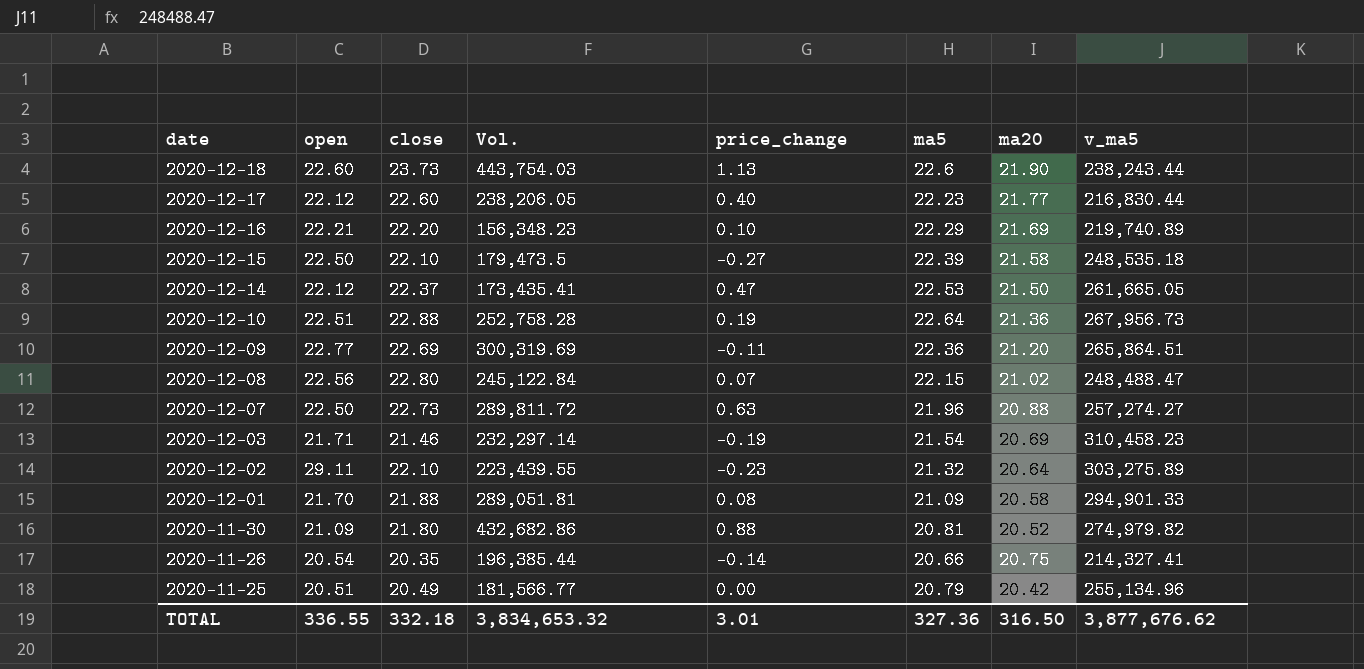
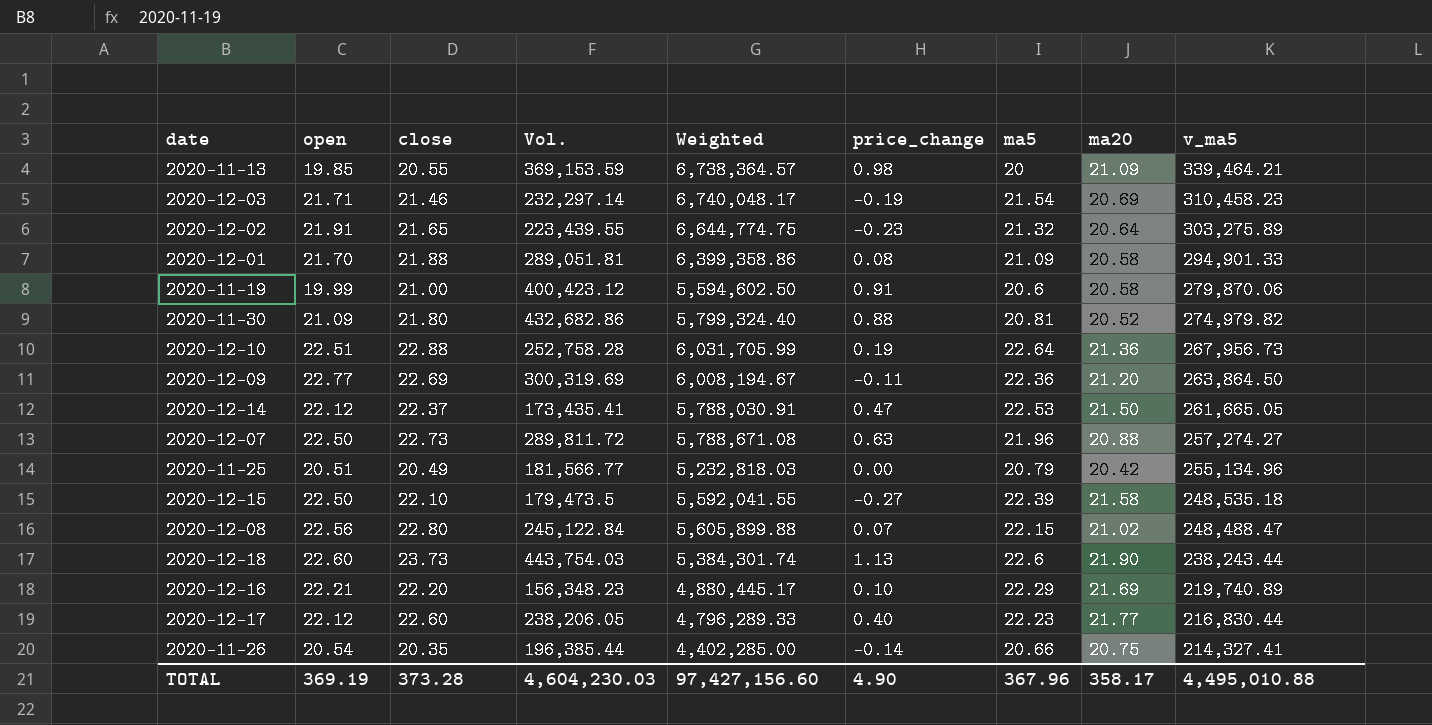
row order: date descending -> v_ma5 descending
column Weighted | formula: none -> [open] * [v_ma5]
row 2020-11-13: none -> 19.85 | 20.55 | 369,153.59 | 6,738,364.57 | 0.98 | 20 | 21.09 | 339,464.21
2020-12-02 | open: 29.11 -> 21.91
2020-12-02 | close: 22.10 -> 21.65
row 2020-11-19: none -> 19.99 | 21.00 | 400,423.12 | 5,594,602.50 | 0.91 | 20.6 | 20.58 | 279,870.06
2020-12-09 | v_ma5: 265,864.51 -> 263,864.50
TOTAL | open: 336.55 -> 369.19
TOTAL | close: 332.18 -> 373.28
TOTAL | Vol.: 3,834,653.32 -> 4,604,230.03
TOTAL | price_change: 3.01 -> 4.90
TOTAL | ma5: 327.36 -> 367.96
TOTAL | ma20: 316.50 -> 358.17
TOTAL | v_ma5: 3,877,676.62 -> 4,495,010.88

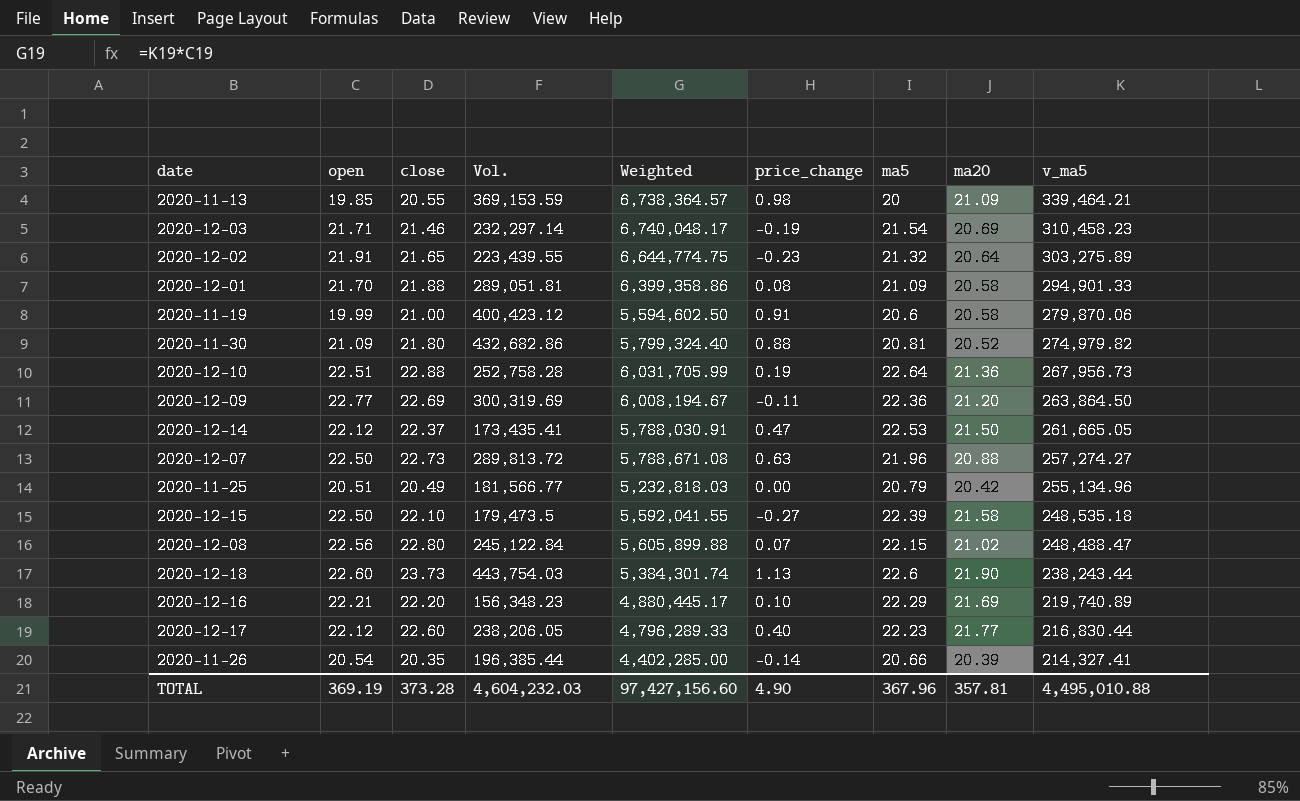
2020-12-07 | Vol.: 289,811.72 -> 289,813.72
2020-11-26 | ma20: 20.75 -> 20.39
TOTAL | Vol.: 4,604,230.03 -> 4,604,232.03
TOTAL | ma20: 358.17 -> 357.81

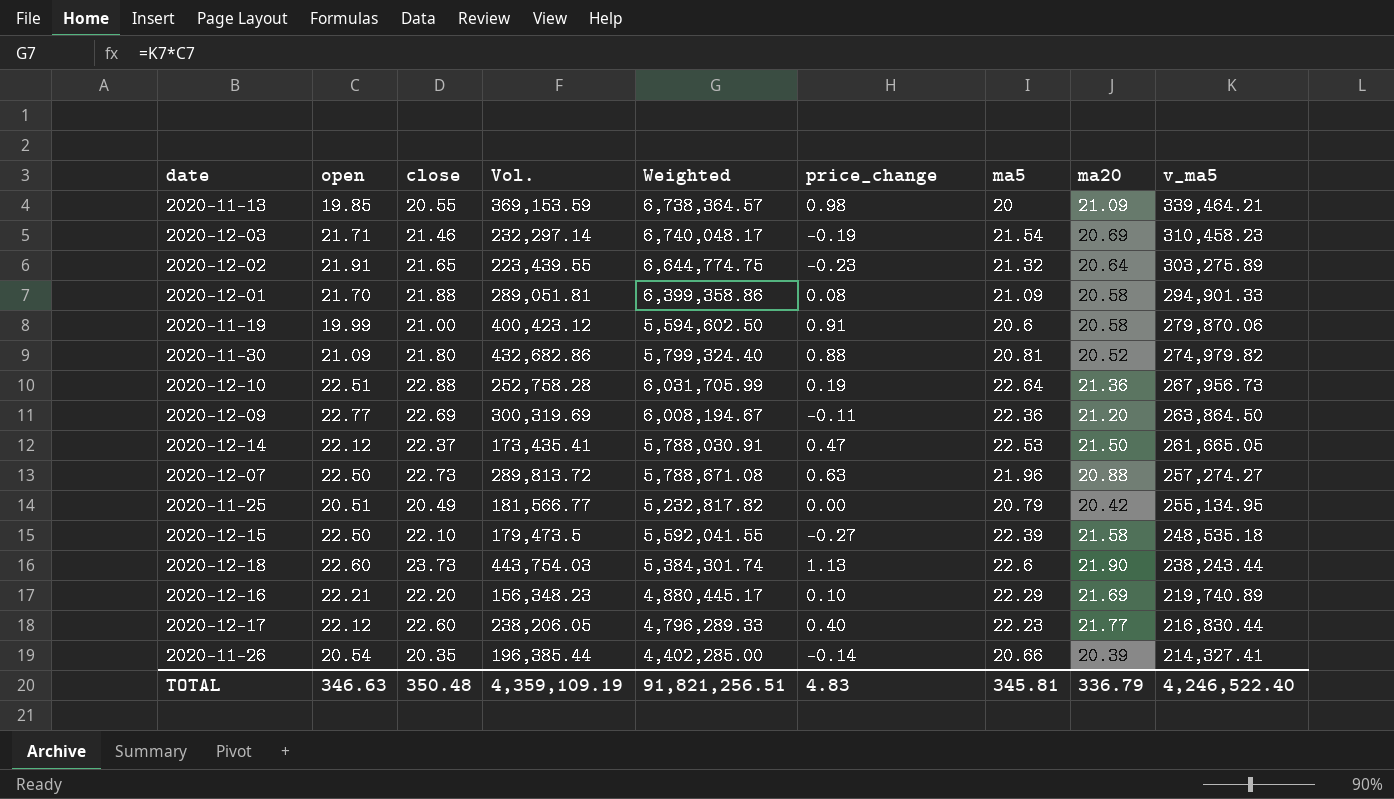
row 2020-12-08: 22.56 | 22.80 | 245,122.84 | 5,605,899.88 | 0.07 | 22.15 | 21.02 | 248,488.47 -> none
2020-11-25 | Weighted: 5,232,818.03 -> 5,232,817.82
2020-11-25 | v_ma5: 255,134.96 -> 255,134.95
TOTAL | open: 369.19 -> 346.63
TOTAL | close: 373.28 -> 350.48
TOTAL | Vol.: 4,604,232.03 -> 4,359,109.19
TOTAL | Weighted: 97,427,156.60 -> 91,821,256.51
TOTAL | price_change: 4.90 -> 4.83
TOTAL | ma5: 367.96 -> 345.81
TOTAL | ma20: 357.81 -> 336.79
TOTAL | v_ma5: 4,495,010.88 -> 4,246,522.40

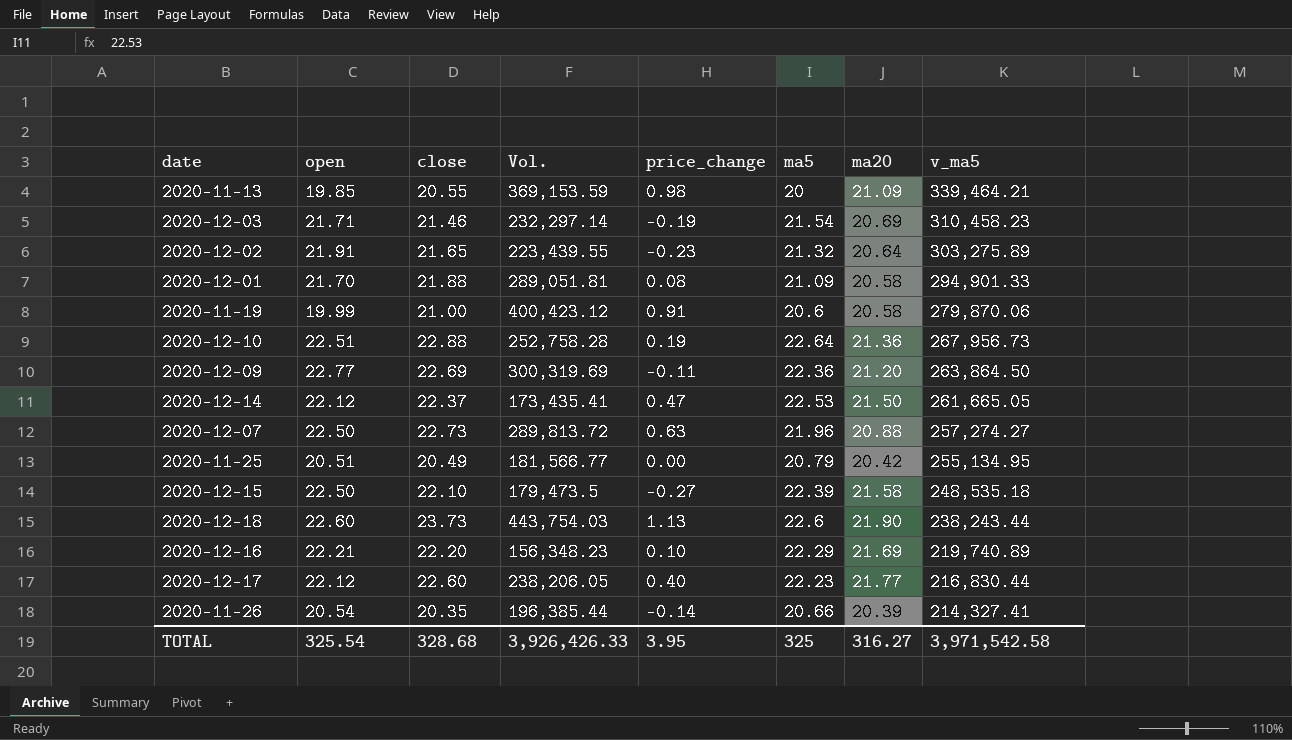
column Weighted | formula: [open] * [v_ma5] -> none
row 2020-11-30: 21.09 | 21.80 | 432,682.86 | 5,799,324.40 | 0.88 | 20.81 | 20.52 | 274,979.82 -> none
TOTAL | open: 346.63 -> 325.54
TOTAL | close: 350.48 -> 328.68
TOTAL | Vol.: 4,359,109.19 -> 3,926,426.33
TOTAL | price_change: 4.83 -> 3.95
TOTAL | ma5: 345.81 -> 325
TOTAL | ma20: 336.79 -> 316.27
TOTAL | v_ma5: 4,246,522.40 -> 3,971,542.58

